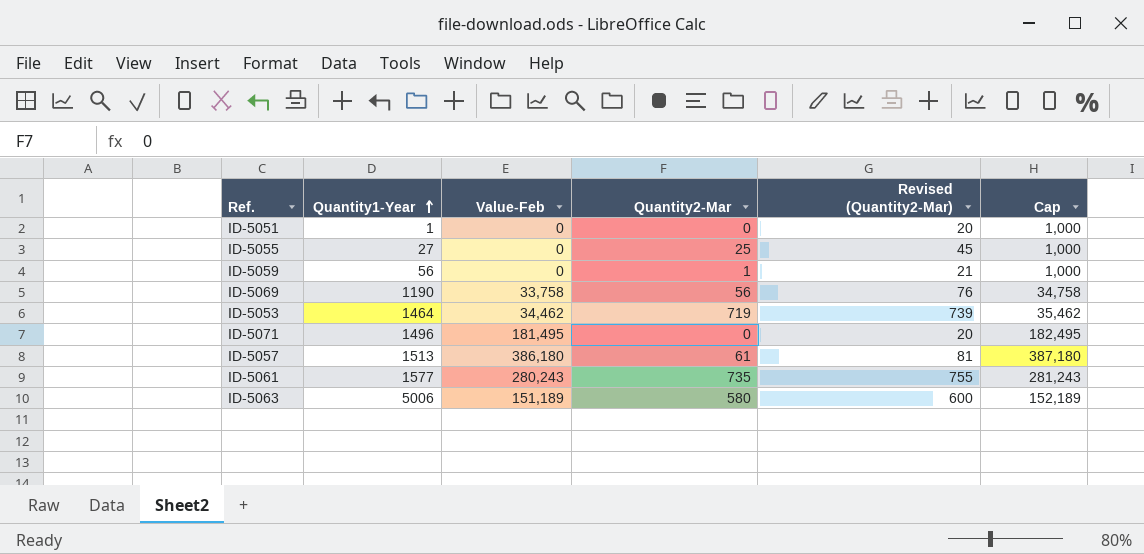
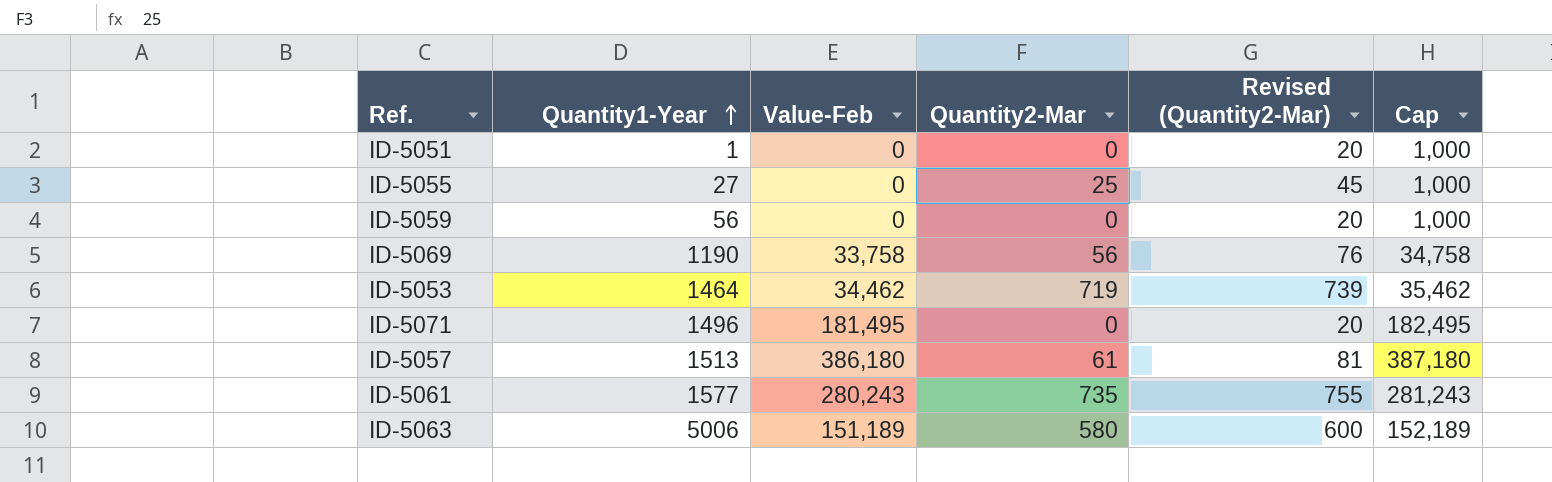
ID-5059 | Quantity2-Mar: 1 -> 0
ID-5059 | Revised (Quantity2-Mar): 21 -> 20

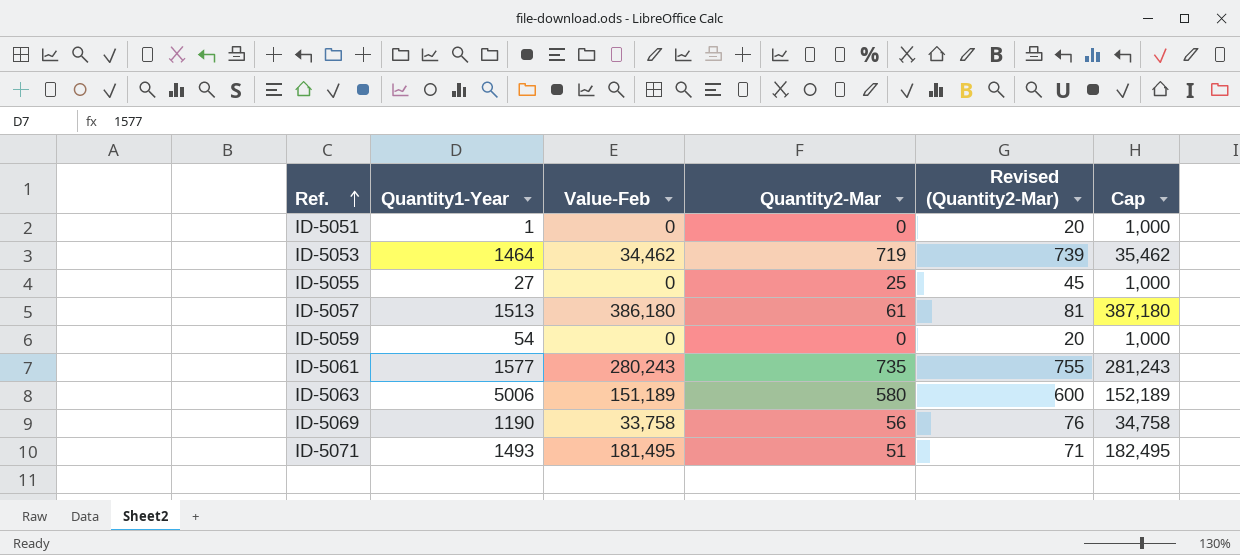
row order: Quantity1-Year ascending -> Ref. ascending
ID-5059 | Quantity1-Year: 56 -> 54
ID-5071 | Quantity1-Year: 1496 -> 1493
ID-5071 | Quantity2-Mar: 0 -> 51
ID-5071 | Revised (Quantity2-Mar): 20 -> 71

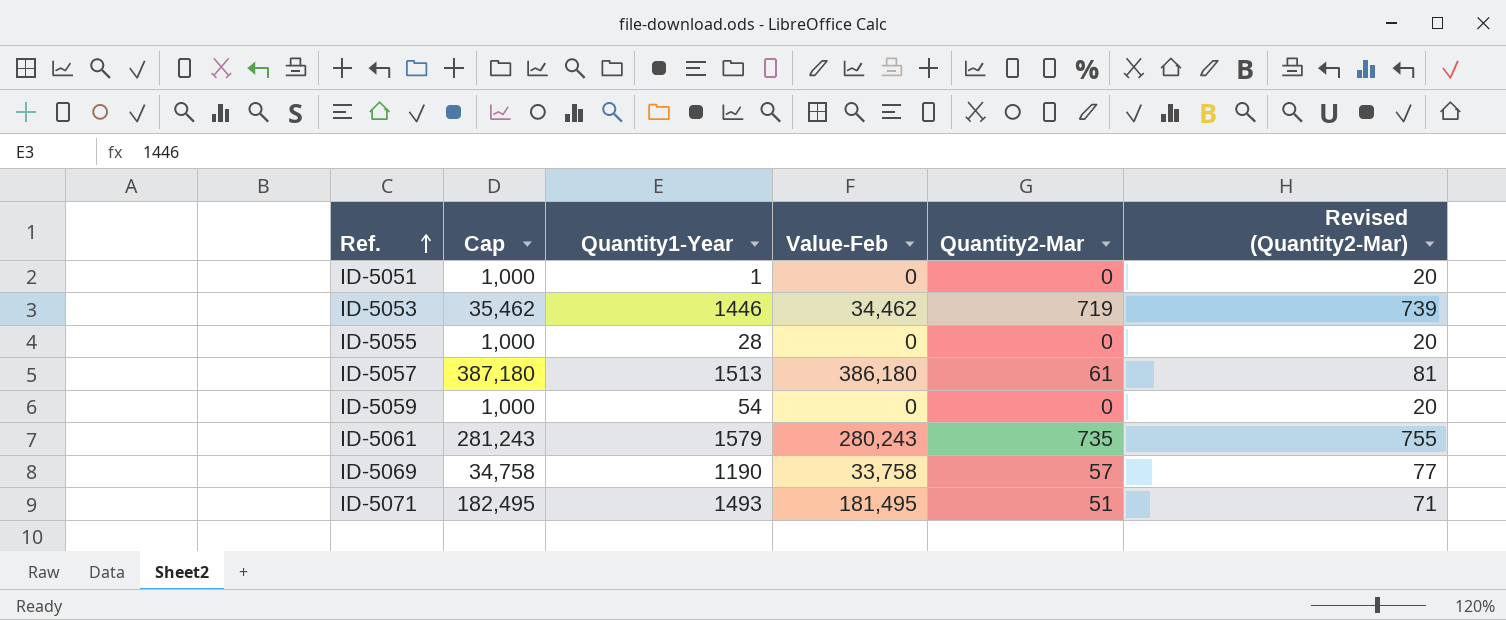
column Cap | position: 6 -> 2
row ID-5063: 5006 | 151,189 | 580 | 600 | 152,189 -> none
ID-5053 | Quantity1-Year: 1464 -> 1446
ID-5055 | Quantity1-Year: 27 -> 28
ID-5055 | Quantity2-Mar: 25 -> 0
ID-5055 | Revised (Quantity2-Mar): 45 -> 20
ID-5061 | Quantity1-Year: 1577 -> 1579
ID-5069 | Quantity2-Mar: 56 -> 57
ID-5069 | Revised (Quantity2-Mar): 76 -> 77

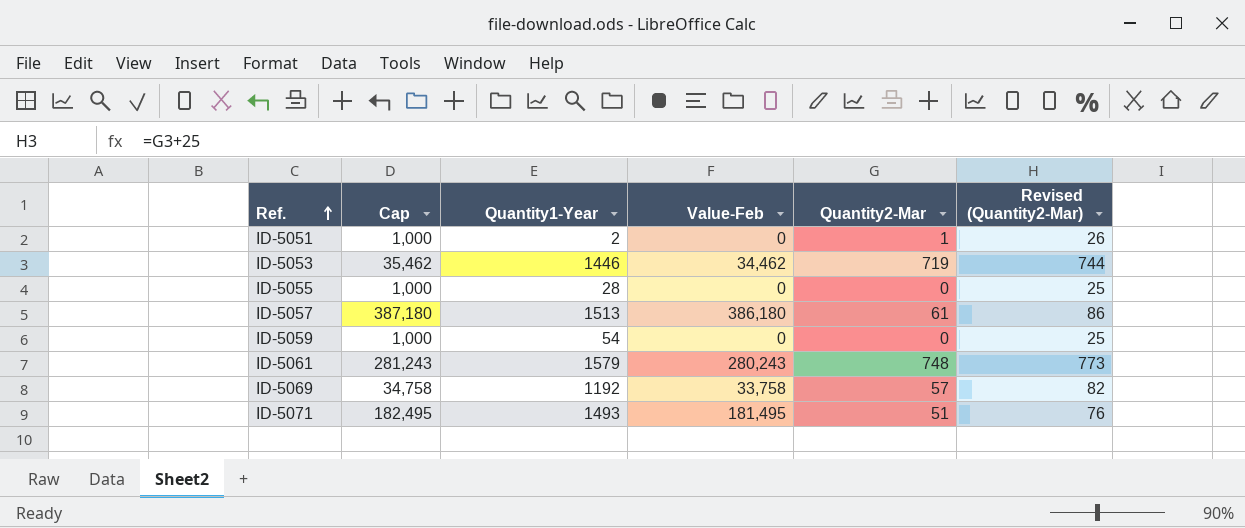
column Revised (Quantity2-Mar) | formula: [Quantity2-Mar] + 20 -> [Quantity2-Mar] + 25
ID-5051 | Quantity1-Year: 1 -> 2
ID-5051 | Quantity2-Mar: 0 -> 1
ID-5061 | Quantity2-Mar: 735 -> 748
ID-5069 | Quantity1-Year: 1190 -> 1192

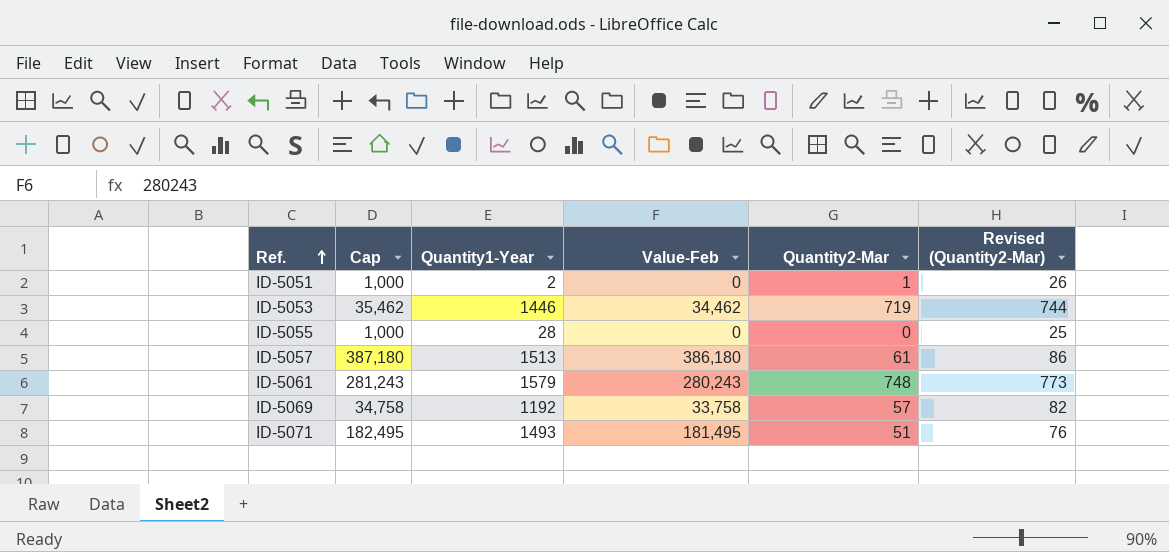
row ID-5059: 1,000 | 54 | 0 | 0 | 25 -> none

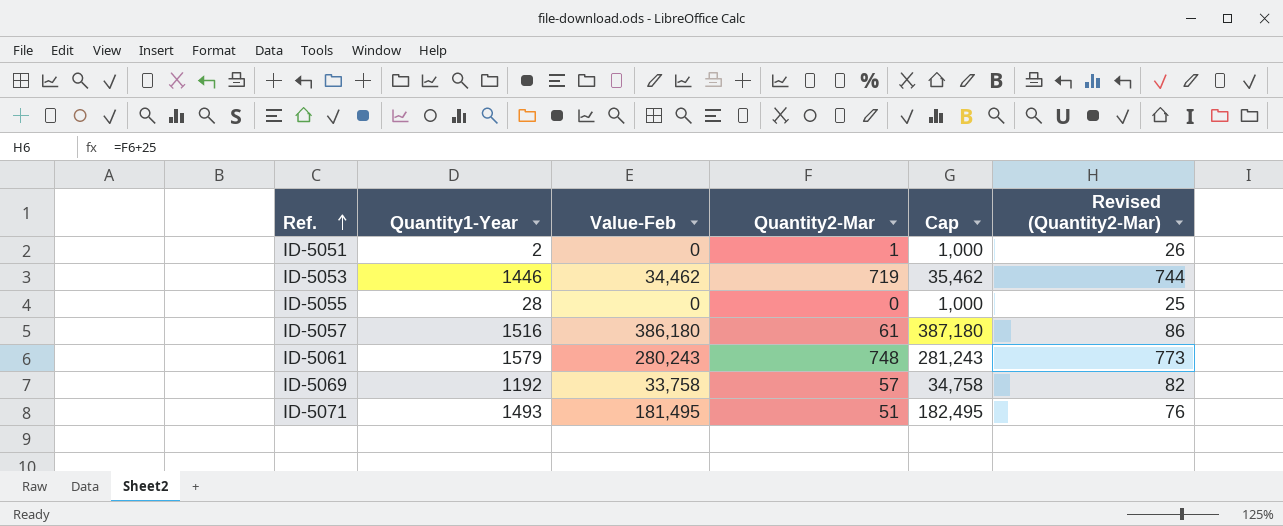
column Cap | position: 2 -> 5
ID-5057 | Quantity1-Year: 1513 -> 1516

